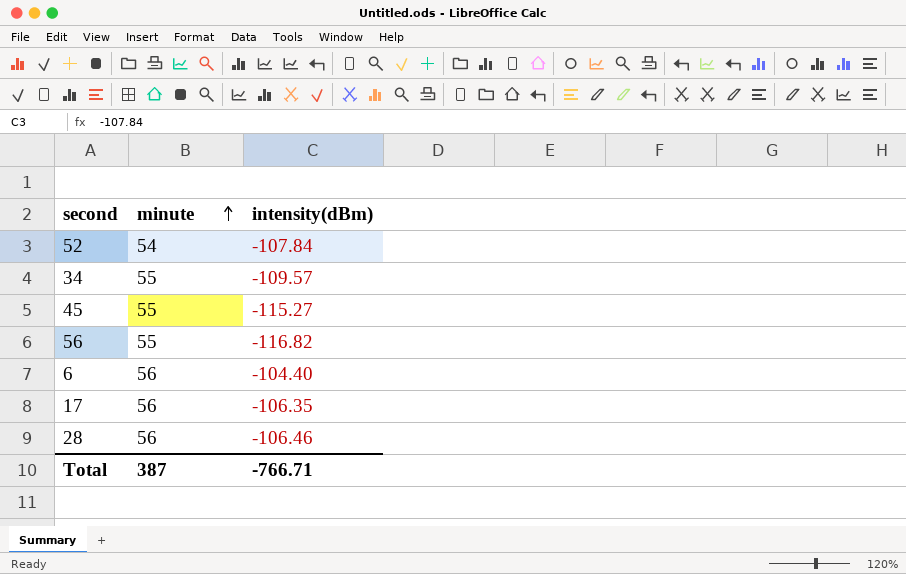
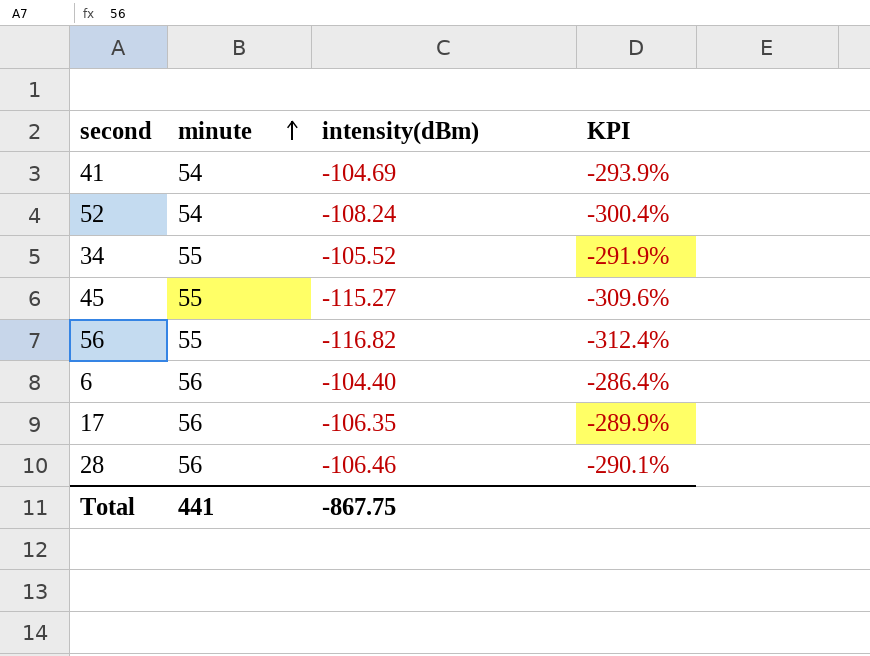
column KPI | formula: none -> ([intensity(dBm)] - [minute]) / [minute]
row 41: none -> 54 | -104.69 | -293.9%
52 | intensity(dBm): -107.84 -> -108.24
34 | intensity(dBm): -109.57 -> -105.52
Total | minute: 387 -> 441
Total | intensity(dBm): -766.71 -> -867.75

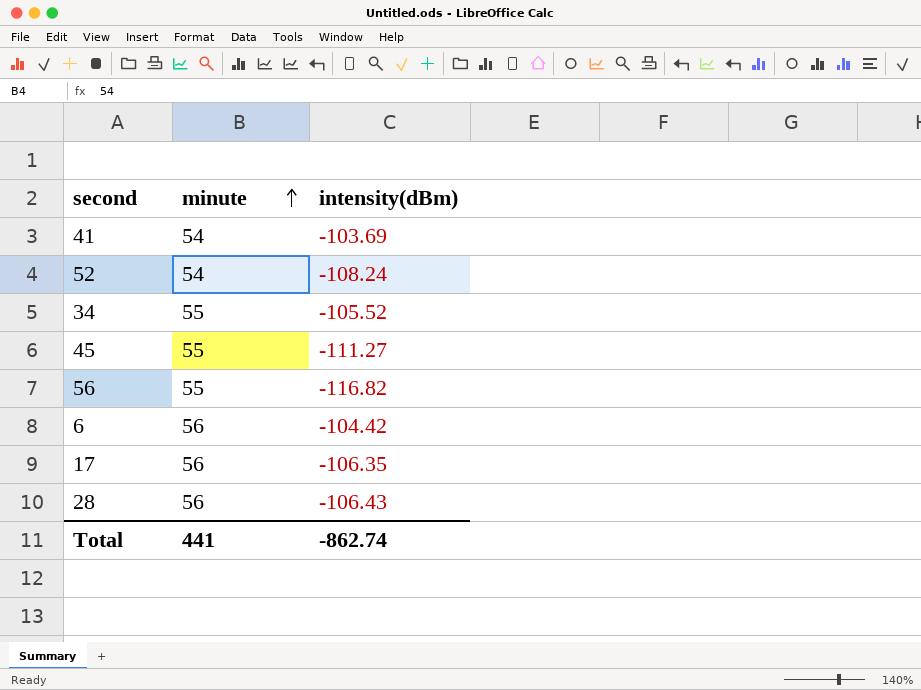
column KPI | formula: ([intensity(dBm)] - [minute]) / [minute] -> none
41 | intensity(dBm): -104.69 -> -103.69
45 | intensity(dBm): -115.27 -> -111.27
6 | intensity(dBm): -104.40 -> -104.42
28 | intensity(dBm): -106.46 -> -106.43
Total | intensity(dBm): -867.75 -> -862.74

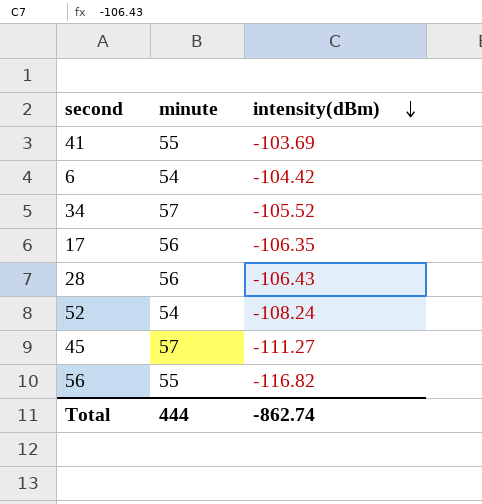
row order: minute ascending -> intensity(dBm) descending
41 | minute: 54 -> 55
6 | minute: 56 -> 54
34 | minute: 55 -> 57
45 | minute: 55 -> 57
Total | minute: 441 -> 444

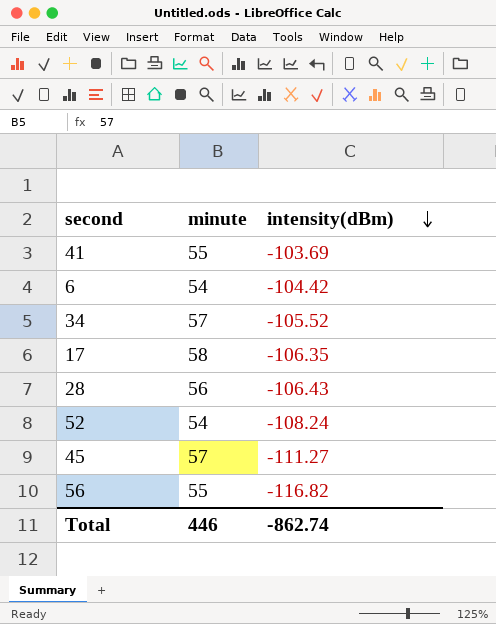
17 | minute: 56 -> 58
Total | minute: 444 -> 446

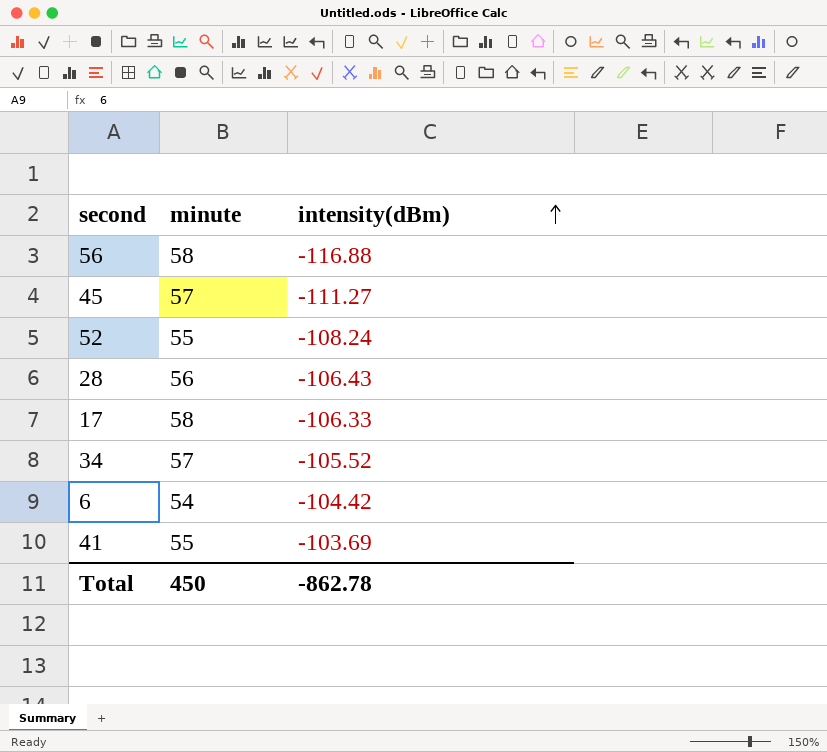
row order: intensity(dBm) descending -> intensity(dBm) ascending
56 | minute: 55 -> 58
56 | intensity(dBm): -116.82 -> -116.88
52 | minute: 54 -> 55
17 | intensity(dBm): -106.35 -> -106.33
Total | minute: 446 -> 450
Total | intensity(dBm): -862.74 -> -862.78

